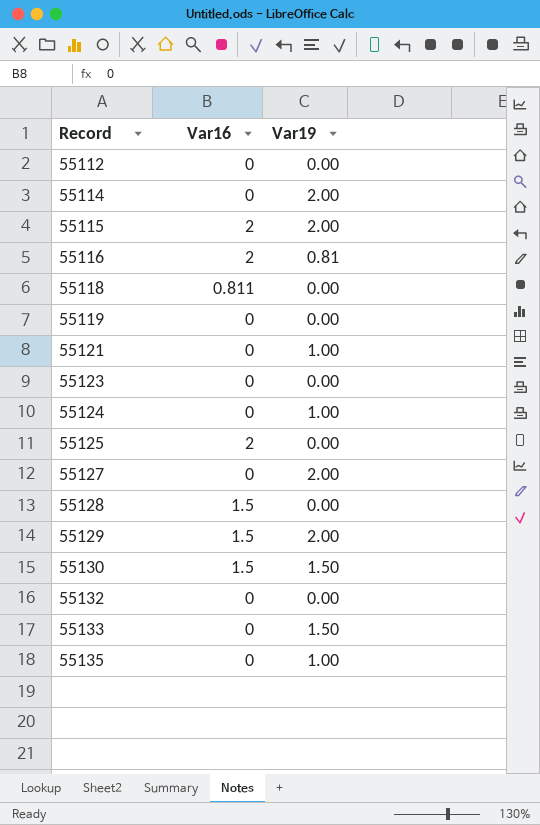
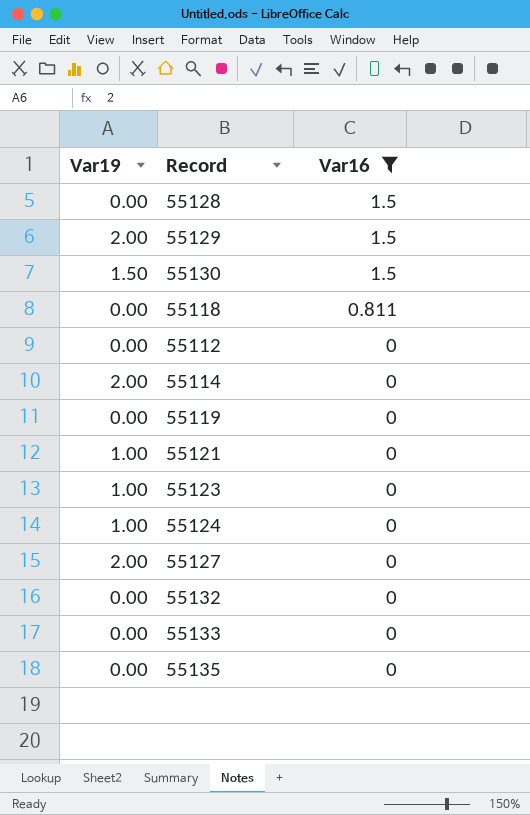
filter: none -> Var16 != 2
row order: Record ascending -> Var16 descending
column Var19 | position: 3 -> 1
55123 | Var19: 0.00 -> 1.00
55133 | Var19: 1.50 -> 0.00
55135 | Var19: 1.00 -> 0.00

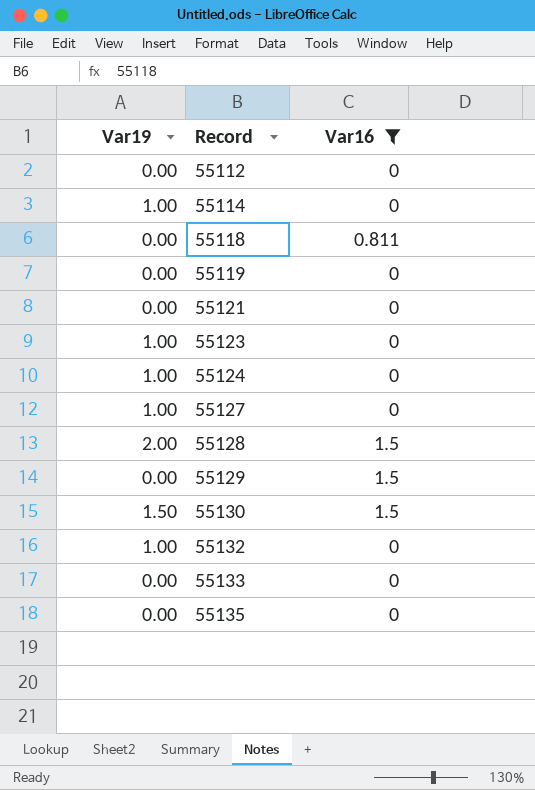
row order: Var16 descending -> Record ascending
55114 | Var19: 2.00 -> 1.00
55121 | Var19: 1.00 -> 0.00
55127 | Var19: 2.00 -> 1.00
55128 | Var19: 0.00 -> 2.00
55129 | Var19: 2.00 -> 0.00
55132 | Var19: 0.00 -> 1.00

